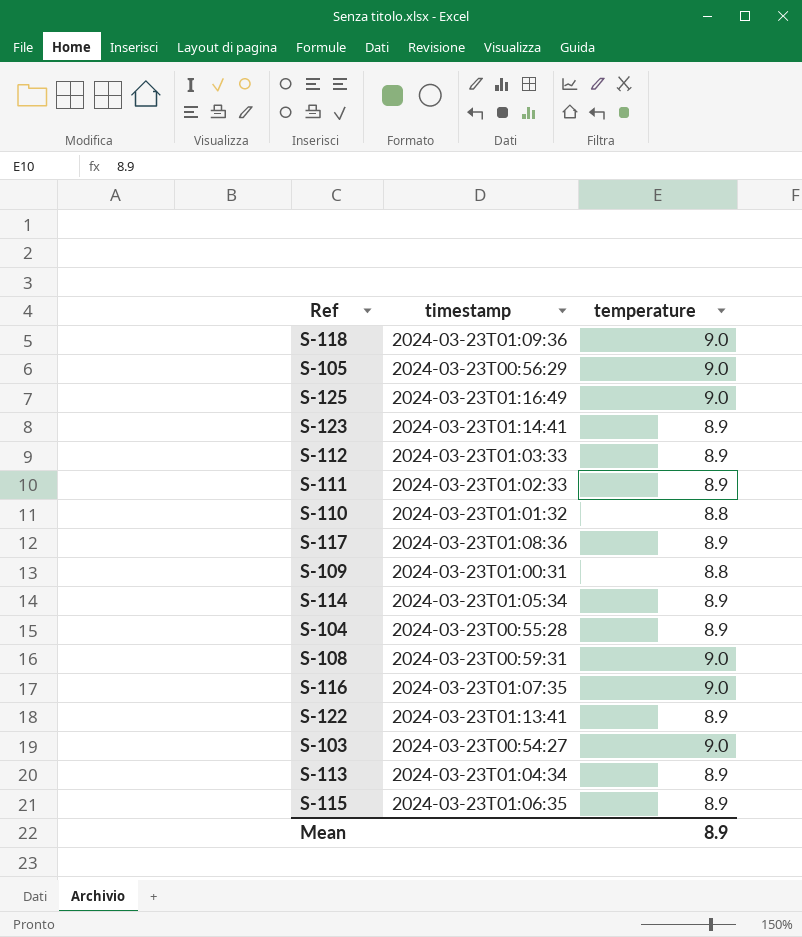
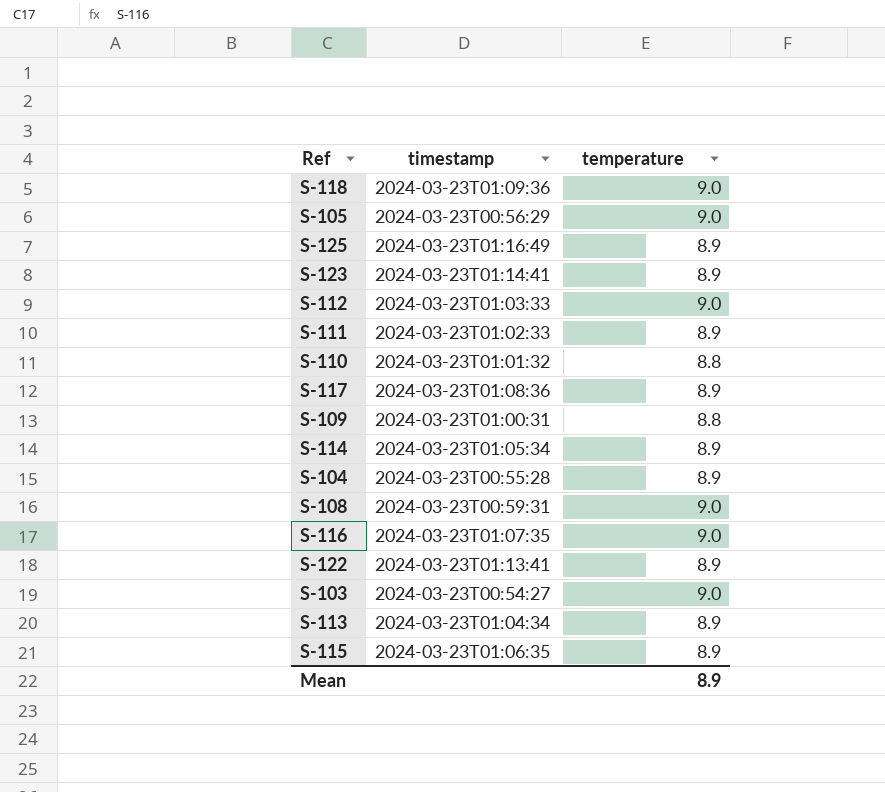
S-125 | temperature: 9.0 -> 8.9
S-112 | temperature: 8.9 -> 9.0

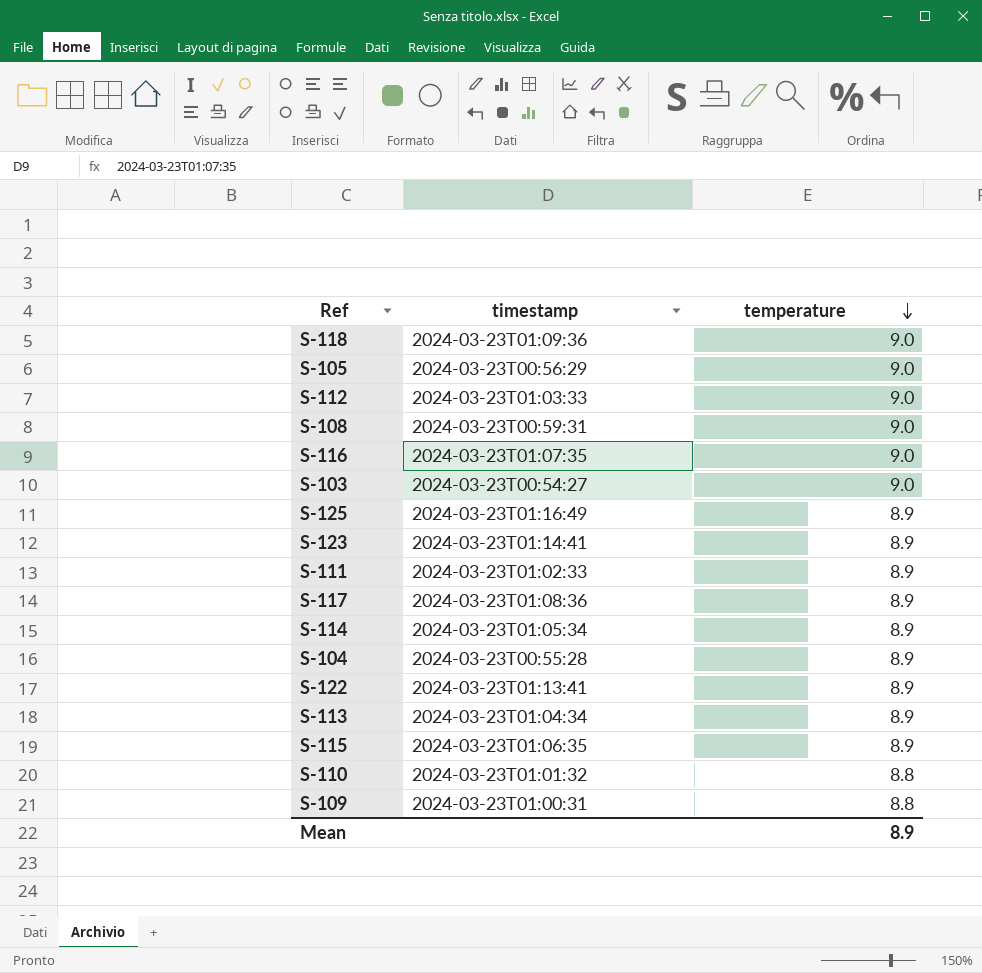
row order: none -> temperature descending

